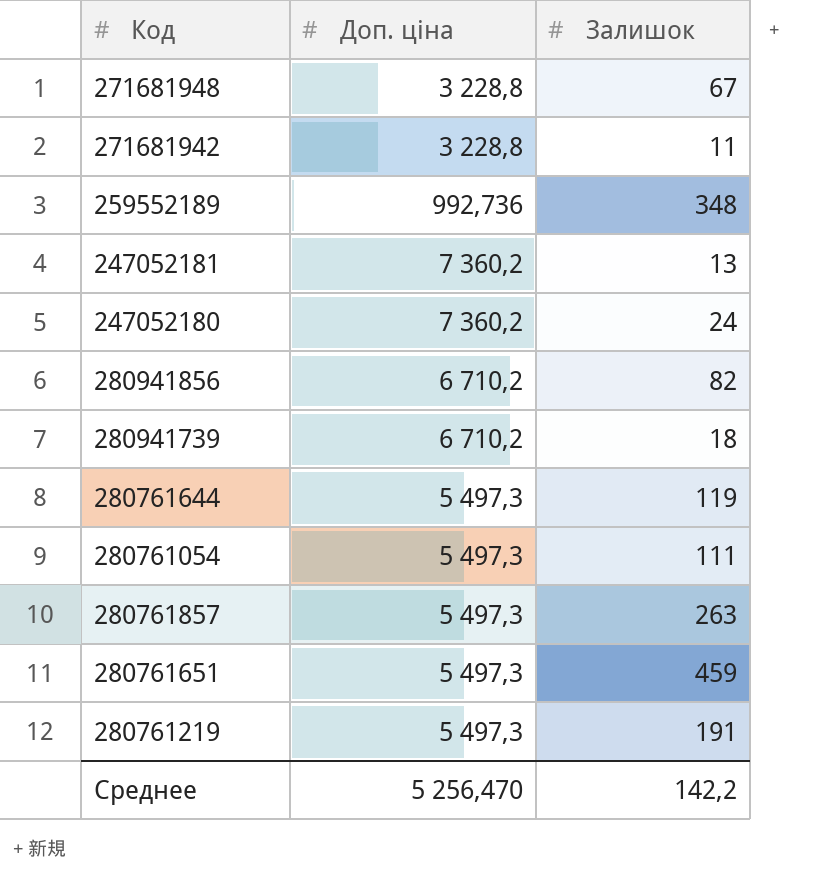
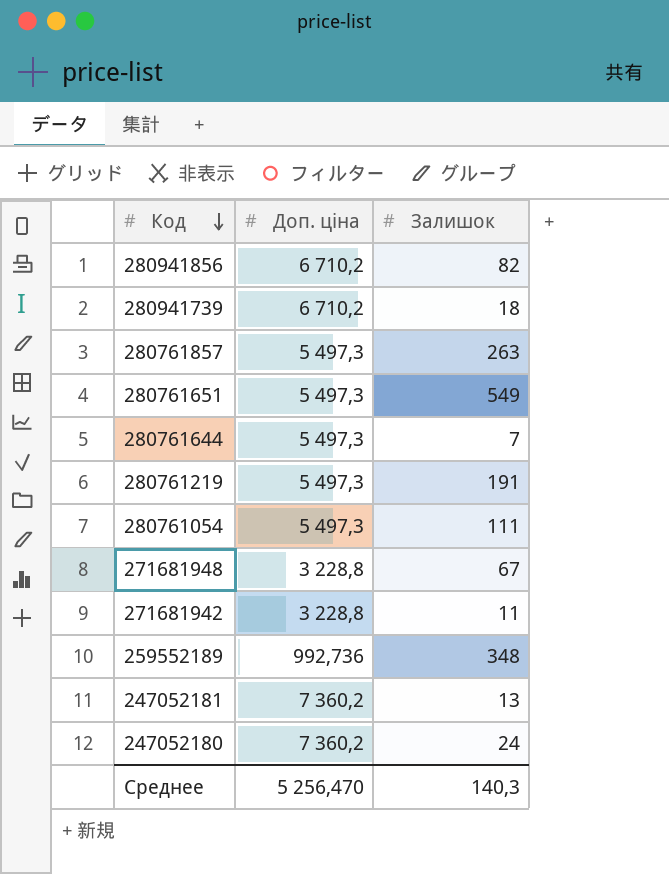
row order: none -> Код descending
280761651 | Залишок: 459 -> 549
280761644 | Залишок: 119 -> 7
Среднее | Залишок: 142,2 -> 140,3

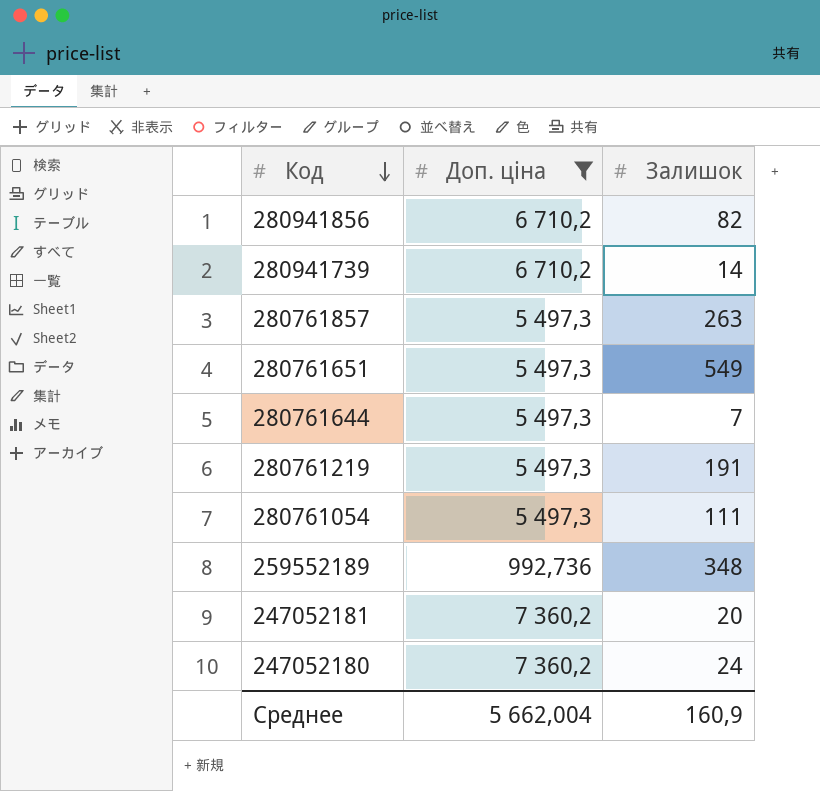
filter: none -> Доп. ціна != 3 228,8
280941739 | Залишок: 18 -> 14
247052181 | Залишок: 13 -> 20
Среднее | Доп. ціна: 5 256,470 -> 5 662,004
Среднее | Залишок: 140,3 -> 160,9

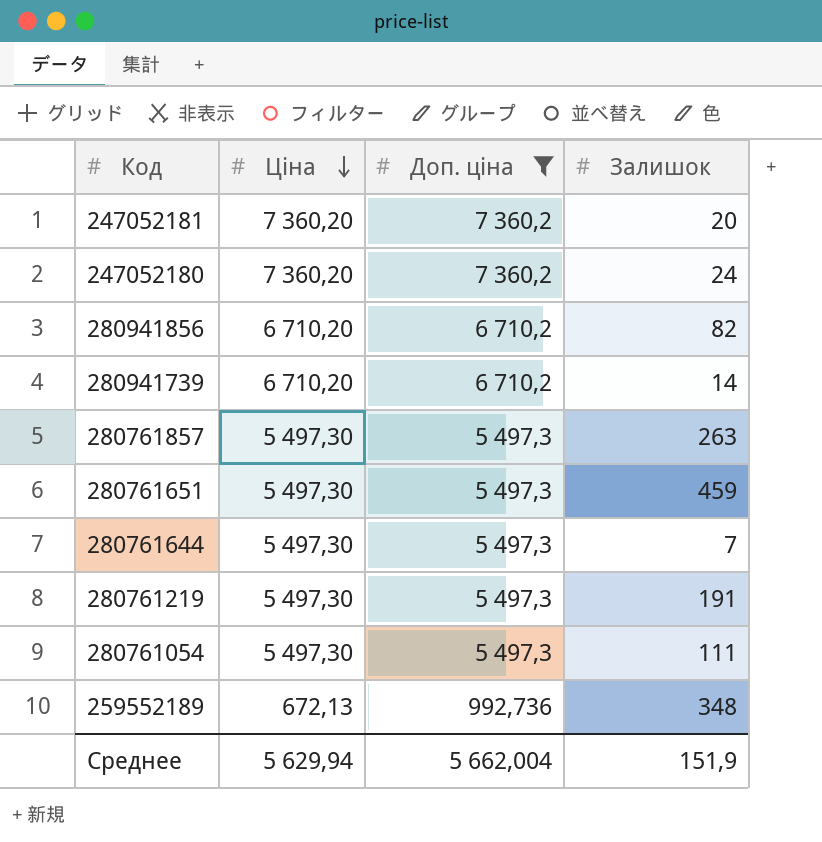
row order: Код descending -> Ціна descending
column Ціна | position: none -> 2
280761651 | Залишок: 549 -> 459
Среднее | Залишок: 160,9 -> 151,9

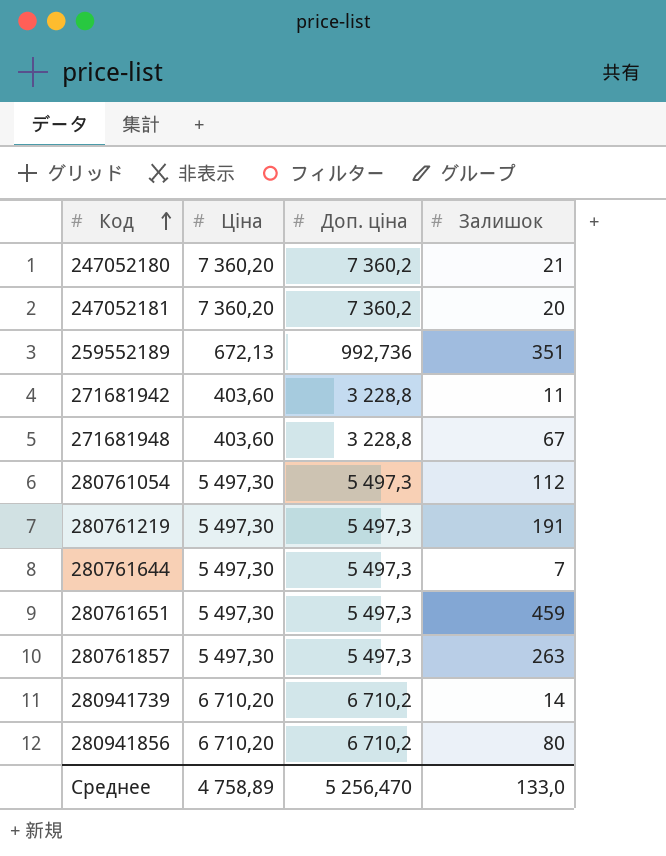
filter: Доп. ціна != 3 228,8 -> none
row order: Ціна descending -> Код ascending
247052180 | Залишок: 24 -> 21
259552189 | Залишок: 348 -> 351
280761054 | Залишок: 111 -> 112
280941856 | Залишок: 82 -> 80
Среднее | Ціна: 5 629,94 -> 4 758,89
Среднее | Доп. ціна: 5 662,004 -> 5 256,470
Среднее | Залишок: 151,9 -> 133,0

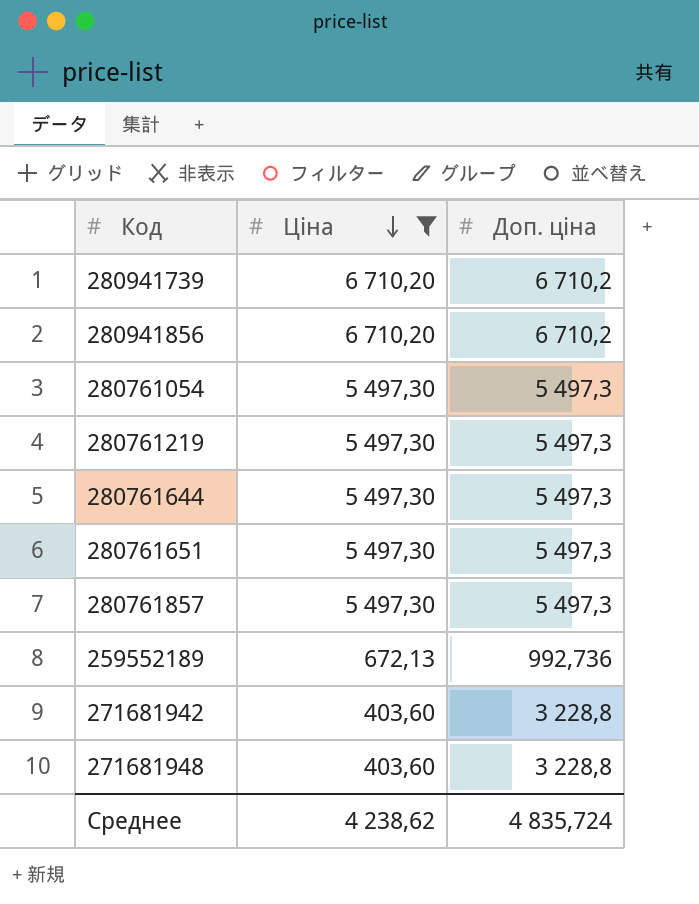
filter: none -> Ціна != 7 360,20
row order: Код ascending -> Ціна descending
column Залишок | position: 4 -> none
Среднее | Ціна: 4 758,89 -> 4 238,62
Среднее | Доп. ціна: 5 256,470 -> 4 835,724

